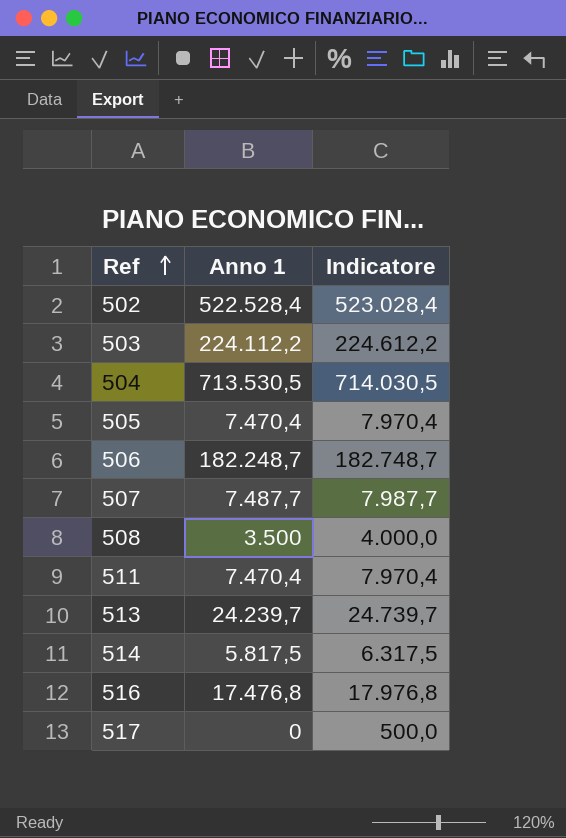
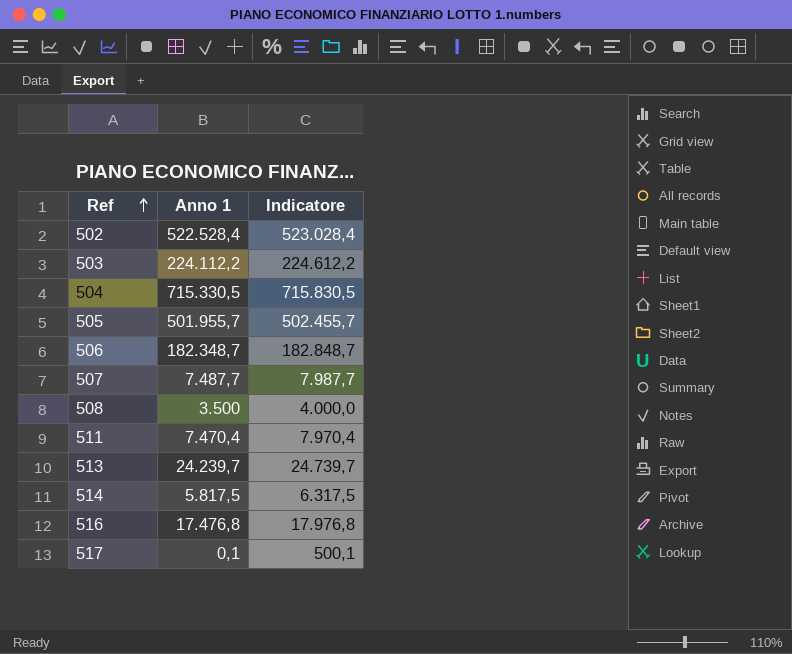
504 | Anno 1: 713.530,5 -> 715.330,5
504 | Indicatore: 714.030,5 -> 715.830,5
505 | Anno 1: 7.470,4 -> 501.955,7
505 | Indicatore: 7.970,4 -> 502.455,7
506 | Anno 1: 182.248,7 -> 182.348,7
506 | Indicatore: 182.748,7 -> 182.848,7
517 | Anno 1: 0 -> 0,1
517 | Indicatore: 500,0 -> 500,1

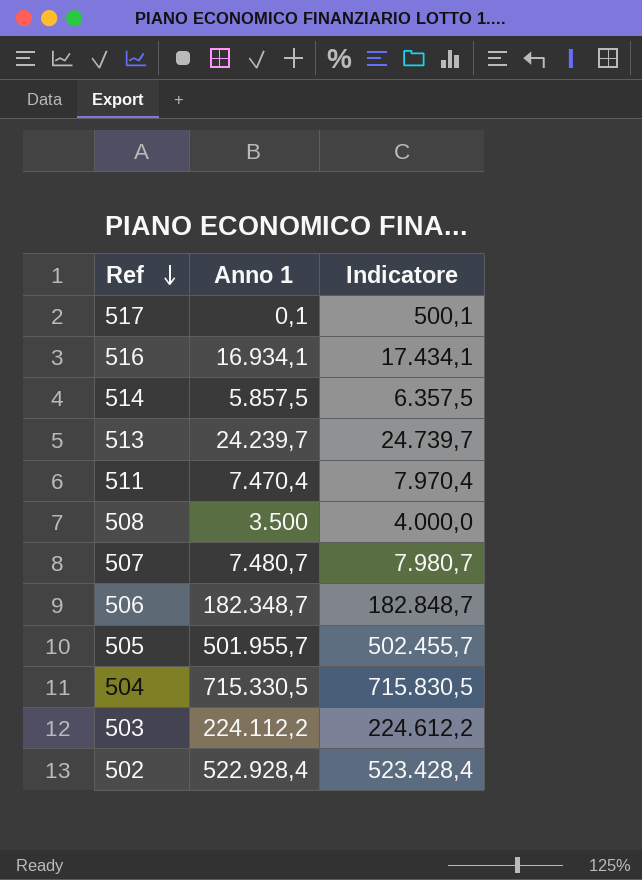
row order: Ref ascending -> Ref descending
516 | Anno 1: 17.476,8 -> 16.934,1
516 | Indicatore: 17.976,8 -> 17.434,1
514 | Anno 1: 5.817,5 -> 5.857,5
514 | Indicatore: 6.317,5 -> 6.357,5
507 | Anno 1: 7.487,7 -> 7.480,7
507 | Indicatore: 7.987,7 -> 7.980,7
502 | Anno 1: 522.528,4 -> 522.928,4
502 | Indicatore: 523.028,4 -> 523.428,4

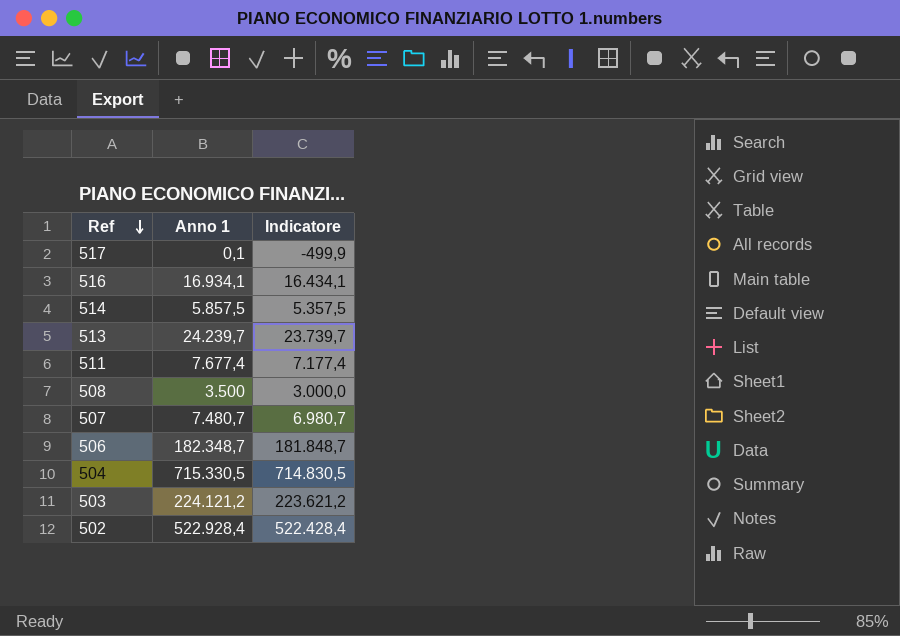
column Indicatore | formula: [Anno 1] + 500 -> [Anno 1] - 500
row 505: 501.955,7 | 502.455,7 -> none
511 | Anno 1: 7.470,4 -> 7.677,4
503 | Anno 1: 224.112,2 -> 224.121,2

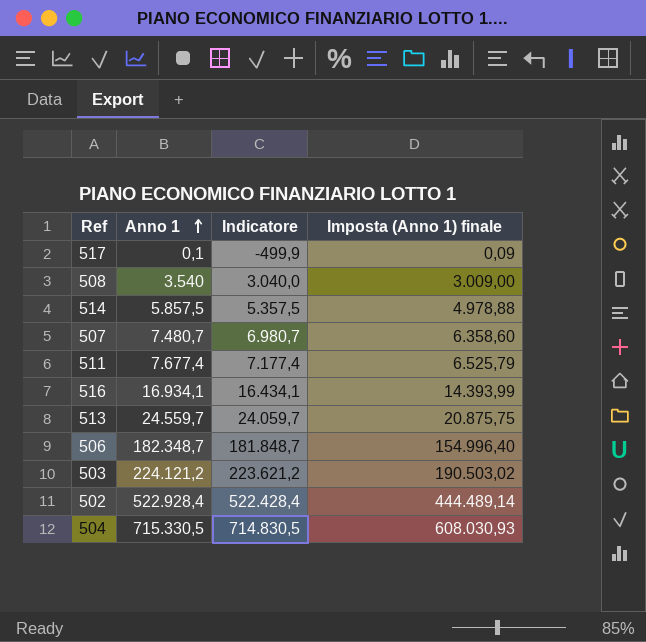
row order: Ref descending -> Anno 1 ascending
column Imposta (Anno 1) finale | formula: none -> [Anno 1] * 0,85
508 | Anno 1: 3.500 -> 3.540
508 | Indicatore: 3.000,0 -> 3.040,0
513 | Anno 1: 24.239,7 -> 24.559,7
513 | Indicatore: 23.739,7 -> 24.059,7

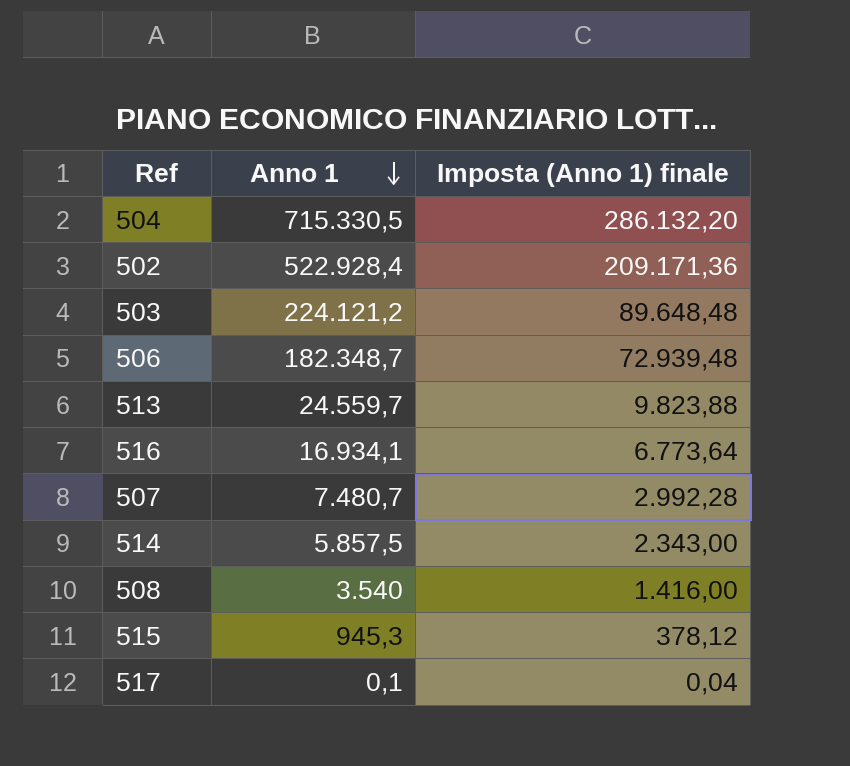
row order: Anno 1 ascending -> Anno 1 descending
column Indicatore | formula: [Anno 1] - 500 -> none
column Imposta (Anno 1) finale | formula: [Anno 1] * 0,85 -> [Anno 1] * 0,4
row 511: 7.677,4 | 7.177,4 | 6.525,79 -> none
row 515: none -> 945,3 | 378,12

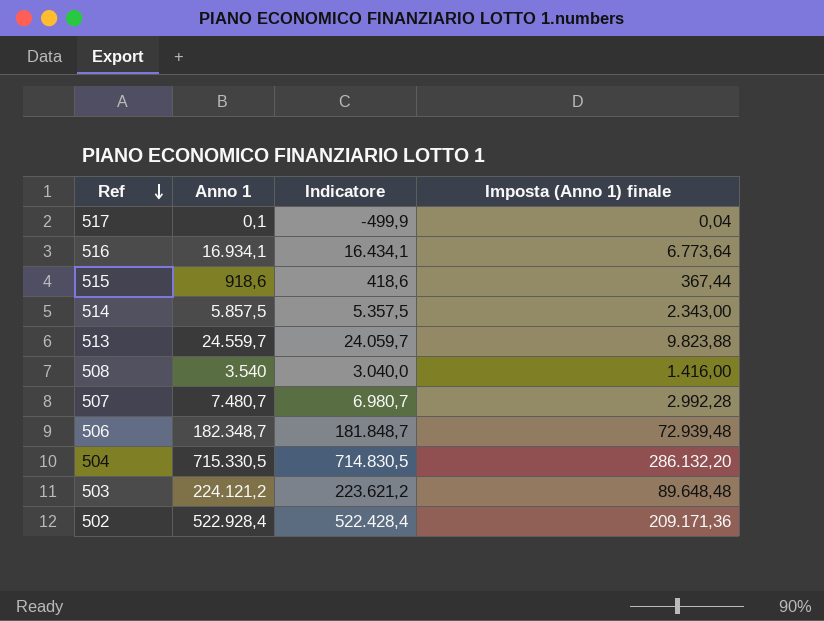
row order: Anno 1 descending -> Ref descending
column Indicatore | formula: none -> [Anno 1] - 500
515 | Anno 1: 945,3 -> 918,6
515 | Imposta (Anno 1) finale: 378,12 -> 367,44

